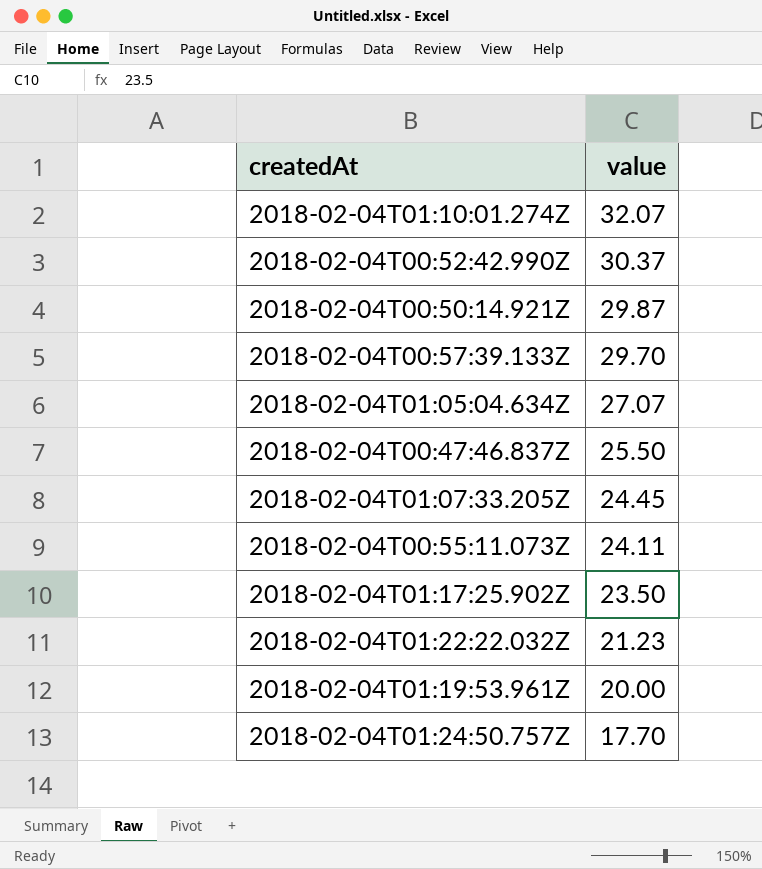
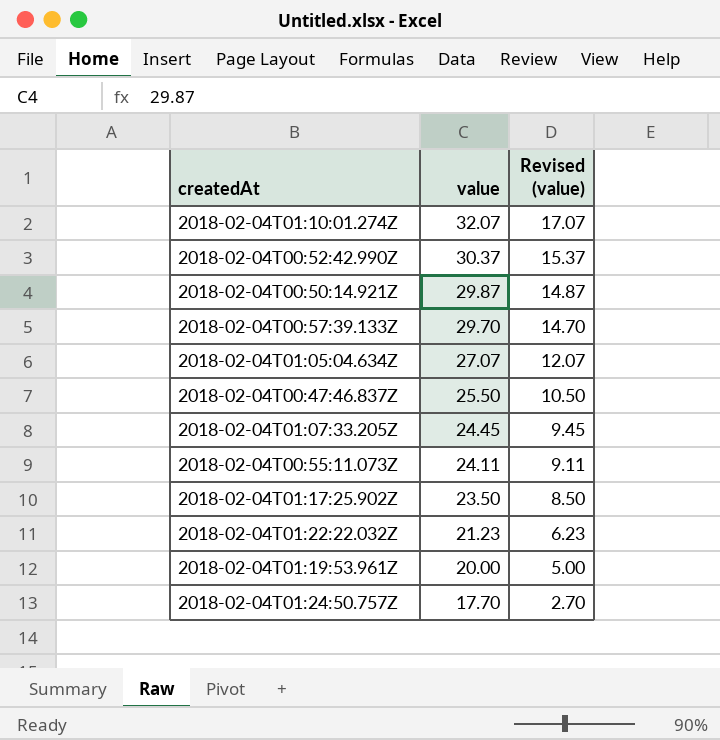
column Revised (value) | formula: none -> [value] - 15

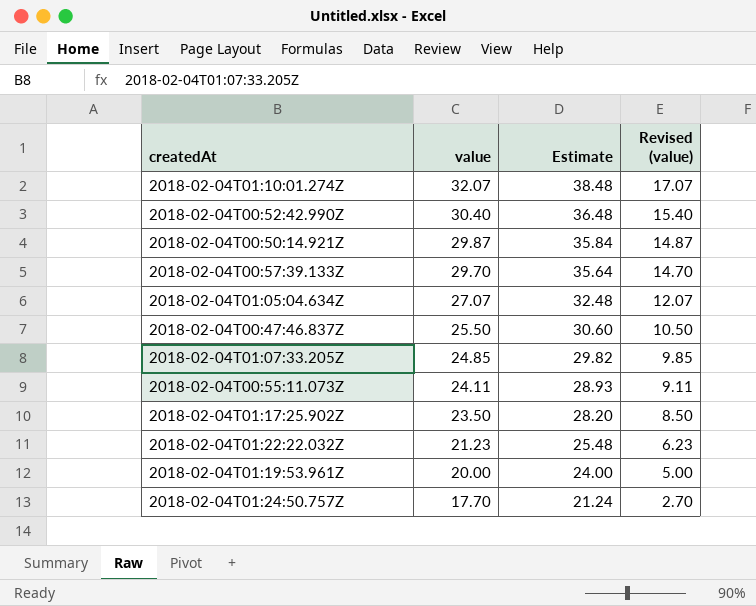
column Estimate | formula: none -> [value] * 1.2
2018-02-04T00:52:42.990Z | value: 30.37 -> 30.40
2018-02-04T00:52:42.990Z | Revised (value): 15.37 -> 15.40
2018-02-04T01:07:33.205Z | value: 24.45 -> 24.85
2018-02-04T01:07:33.205Z | Revised (value): 9.45 -> 9.85

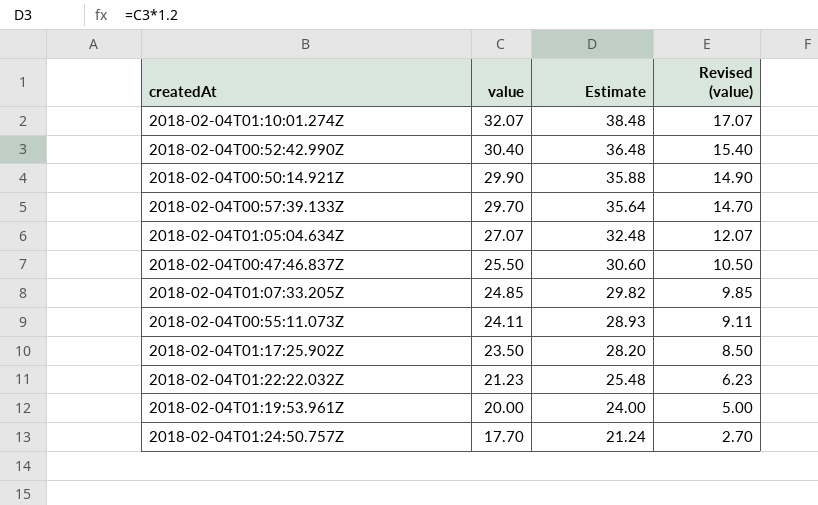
2018-02-04T00:50:14.921Z | value: 29.87 -> 29.90
2018-02-04T00:50:14.921Z | Estimate: 35.84 -> 35.88
2018-02-04T00:50:14.921Z | Revised (value): 14.87 -> 14.90

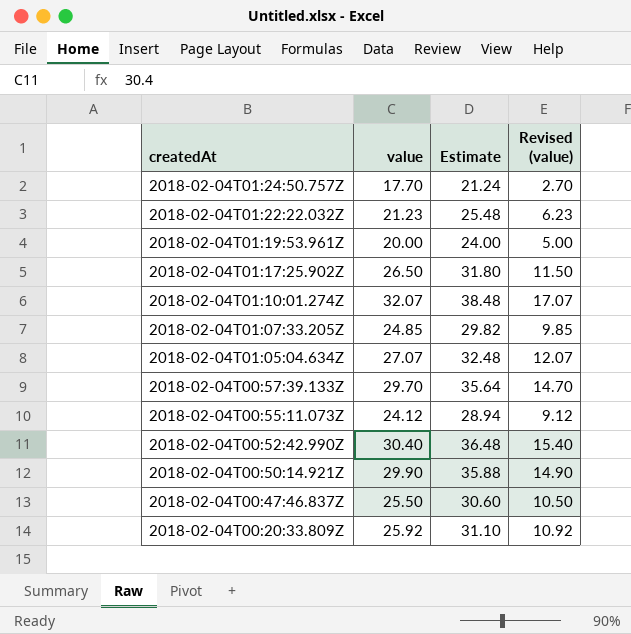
row order: value descending -> createdAt descending
2018-02-04T01:17:25.902Z | value: 23.50 -> 26.50
2018-02-04T01:17:25.902Z | Estimate: 28.20 -> 31.80
2018-02-04T01:17:25.902Z | Revised (value): 8.50 -> 11.50
2018-02-04T00:55:11.073Z | value: 24.11 -> 24.12
2018-02-04T00:55:11.073Z | Estimate: 28.93 -> 28.94
2018-02-04T00:55:11.073Z | Revised (value): 9.11 -> 9.12
row 2018-02-04T00:20:33.809Z: none -> 25.92 | 31.10 | 10.92

